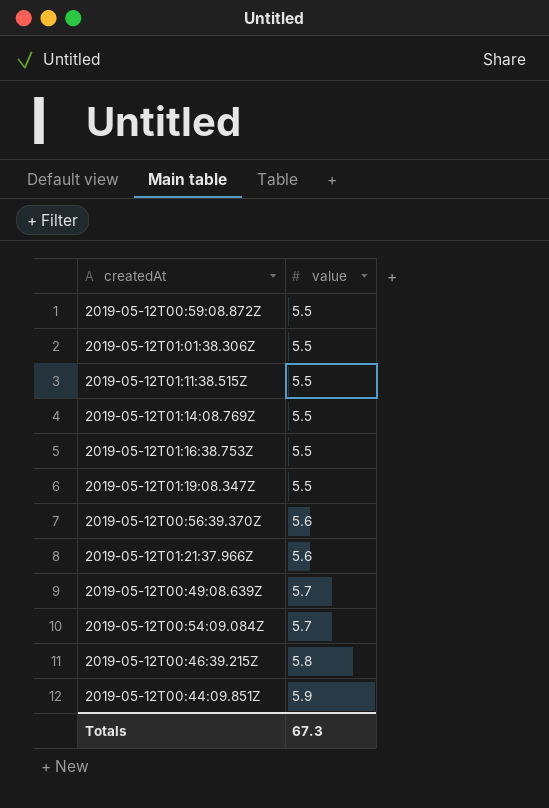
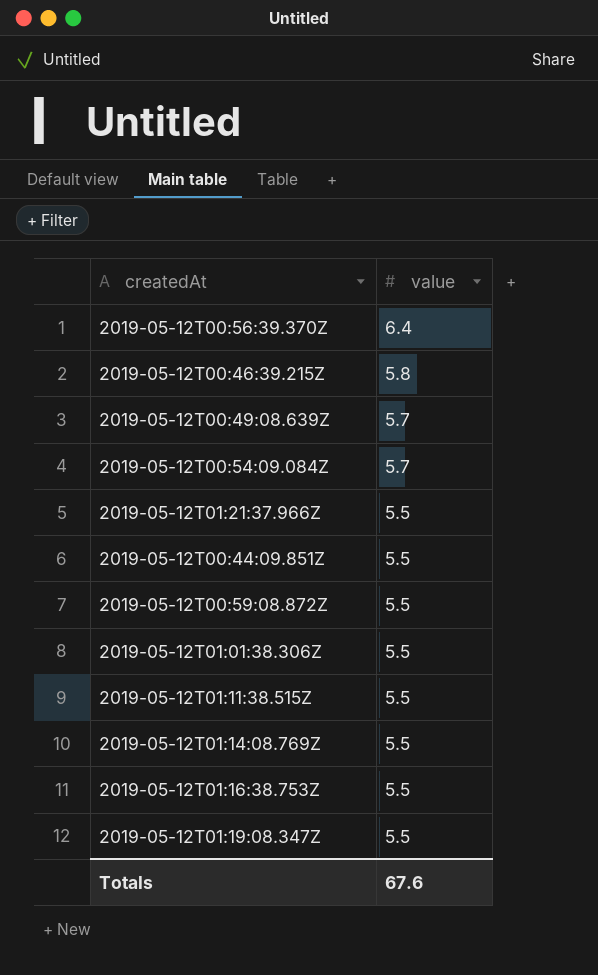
row order: value ascending -> value descending
2019-05-12T00:56:39.370Z | value: 5.6 -> 6.4
2019-05-12T01:21:37.966Z | value: 5.6 -> 5.5
2019-05-12T00:44:09.851Z | value: 5.9 -> 5.5
Totals | value: 67.3 -> 67.6

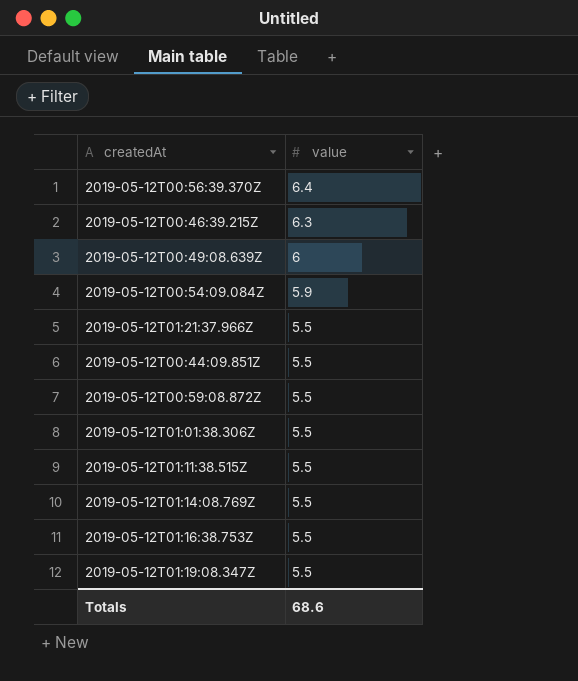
2019-05-12T00:46:39.215Z | value: 5.8 -> 6.3
2019-05-12T00:49:08.639Z | value: 5.7 -> 6
2019-05-12T00:54:09.084Z | value: 5.7 -> 5.9
Totals | value: 67.6 -> 68.6

